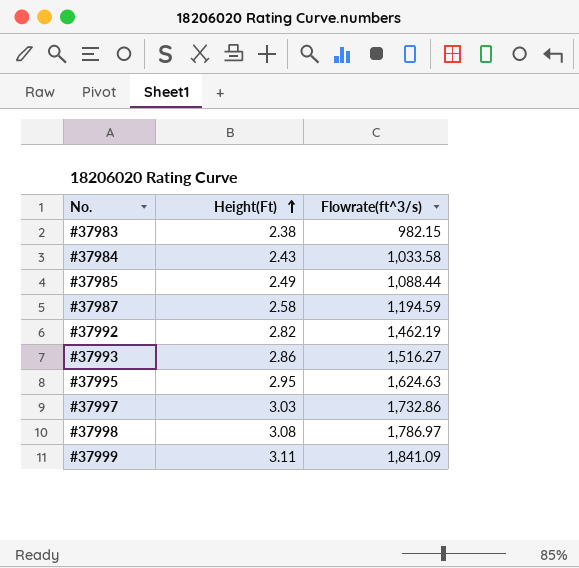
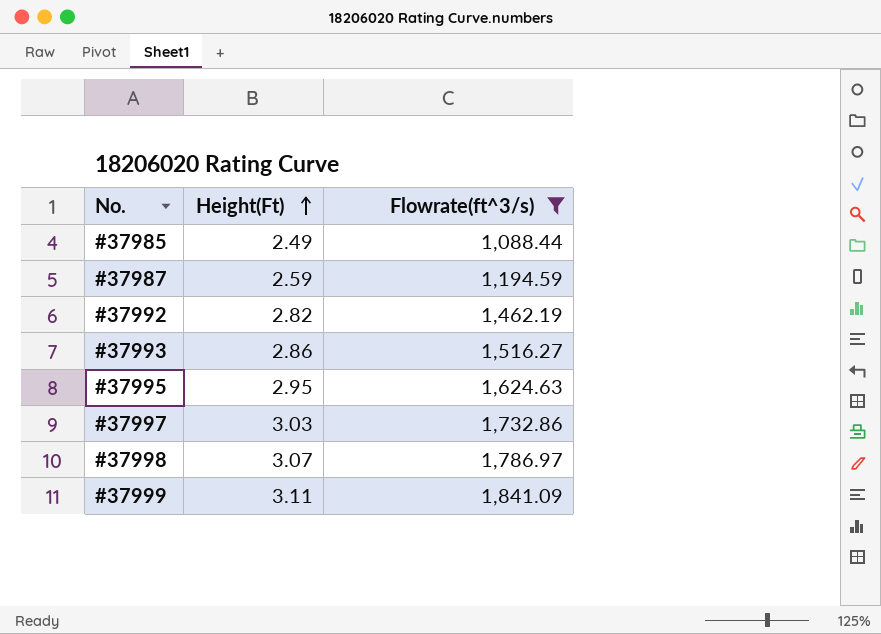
filter: none -> Flowrate(ft^3/s) >= 1,088.44
#37987 | Height(Ft): 2.58 -> 2.59
#37998 | Height(Ft): 3.08 -> 3.07

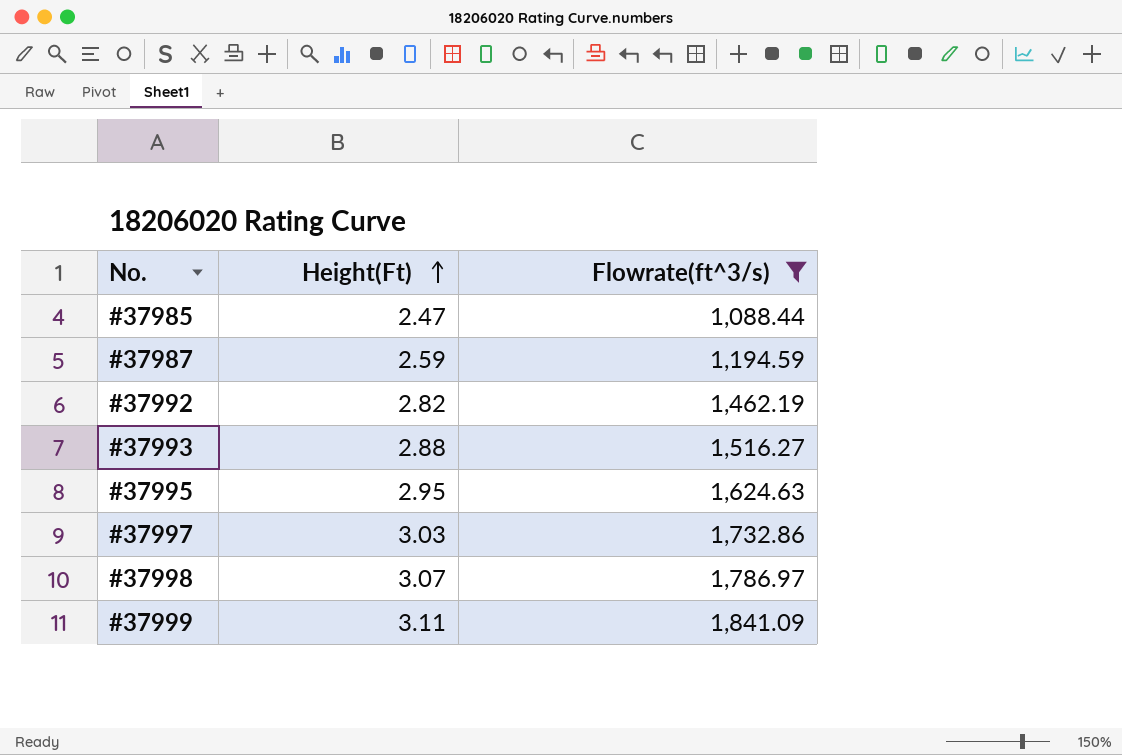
#37985 | Height(Ft): 2.49 -> 2.47
#37993 | Height(Ft): 2.86 -> 2.88

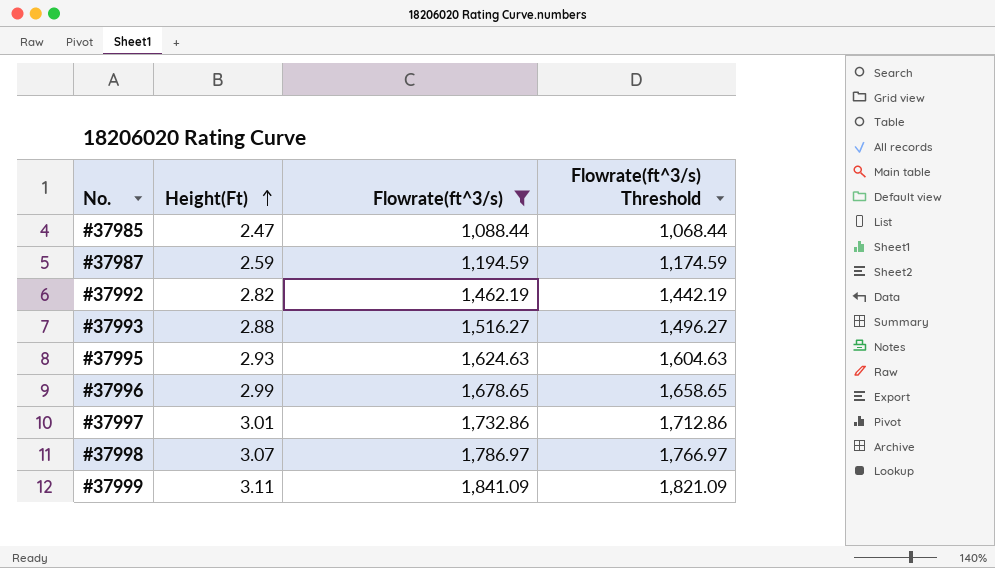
column Flowrate(ft^3/s) Threshold | formula: none -> [Flowrate(ft^3/s)] - 20
#37995 | Height(Ft): 2.95 -> 2.93
row #37996: none -> 2.99 | 1,678.65 | 1,658.65
#37997 | Height(Ft): 3.03 -> 3.01

